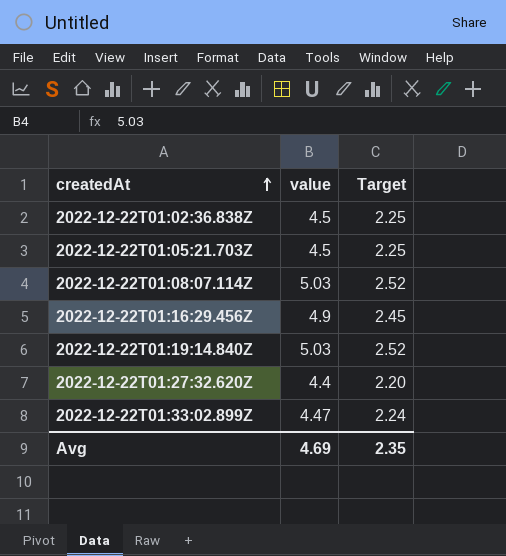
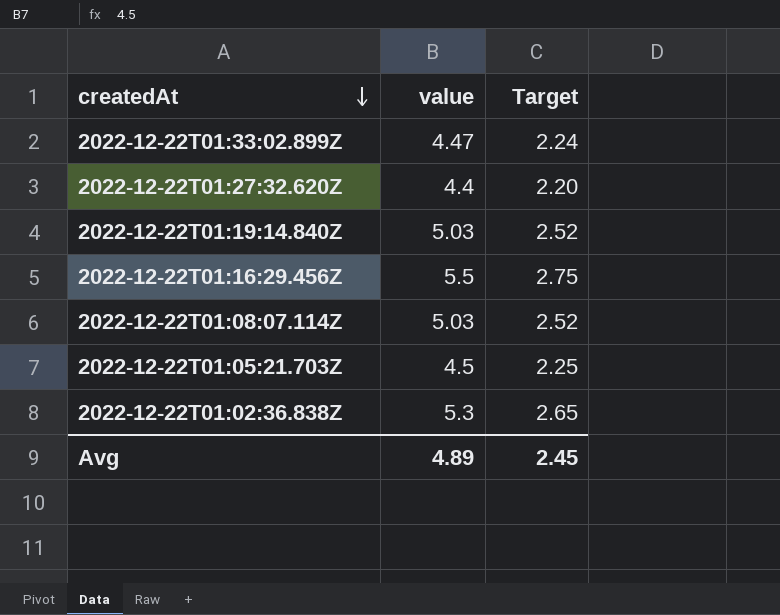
row order: createdAt ascending -> createdAt descending
2022-12-22T01:16:29.456Z | value: 4.9 -> 5.5
2022-12-22T01:16:29.456Z | Target: 2.45 -> 2.75
2022-12-22T01:02:36.838Z | value: 4.5 -> 5.3
2022-12-22T01:02:36.838Z | Target: 2.25 -> 2.65
Avg | value: 4.69 -> 4.89
Avg | Target: 2.35 -> 2.45

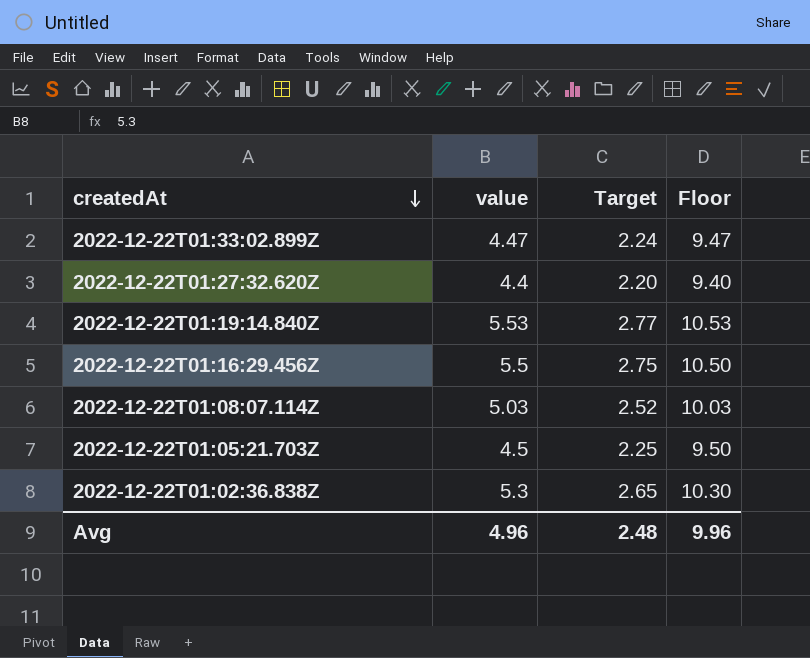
column Floor | formula: none -> [value] + 5
2022-12-22T01:19:14.840Z | value: 5.03 -> 5.53
2022-12-22T01:19:14.840Z | Target: 2.52 -> 2.77
Avg | value: 4.89 -> 4.96
Avg | Target: 2.45 -> 2.48

